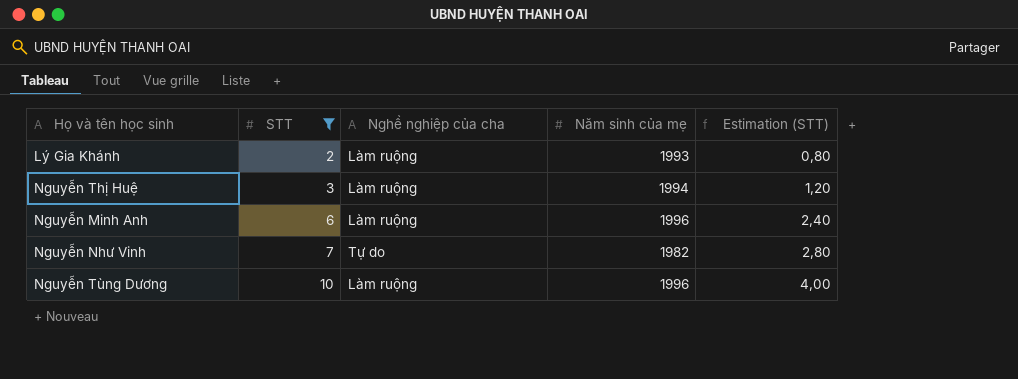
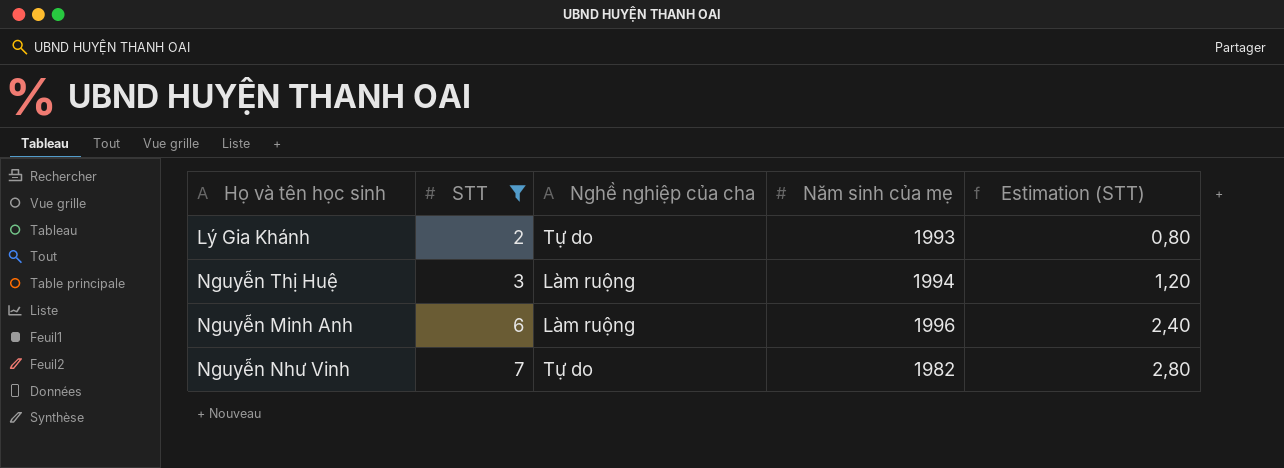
row Nguyễn Tùng Dương: 10 | Làm ruộng | 1996 | 4,00 -> none
Lý Gia Khánh | Nghề nghiệp của cha: Làm ruộng -> Tự do

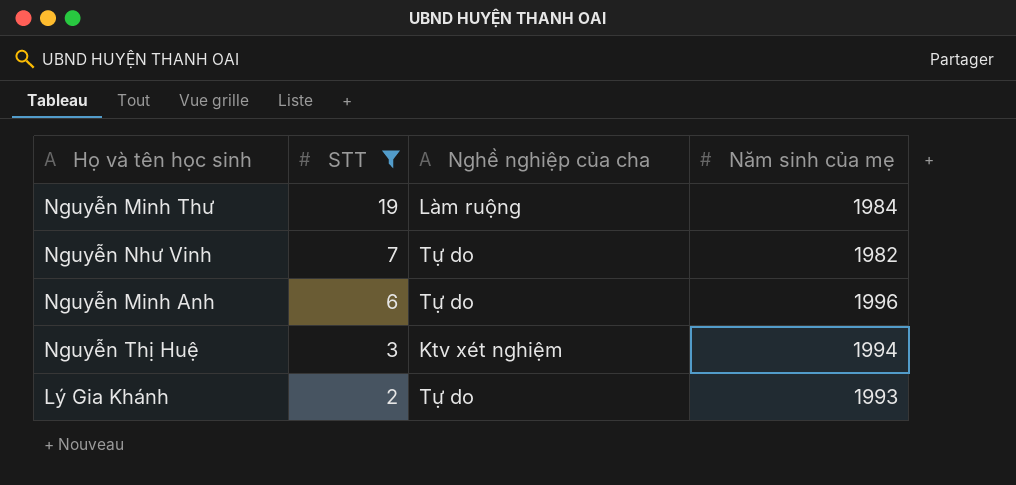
row order: STT ascending -> STT descending
column Estimation (STT) | formula: [STT] * 0,4 -> none
row Nguyễn Minh Thư: none -> 19 | Làm ruộng | 1984
Nguyễn Minh Anh | Nghề nghiệp của cha: Làm ruộng -> Tự do
Nguyễn Thị Huệ | Nghề nghiệp của cha: Làm ruộng -> Ktv xét nghiệm

